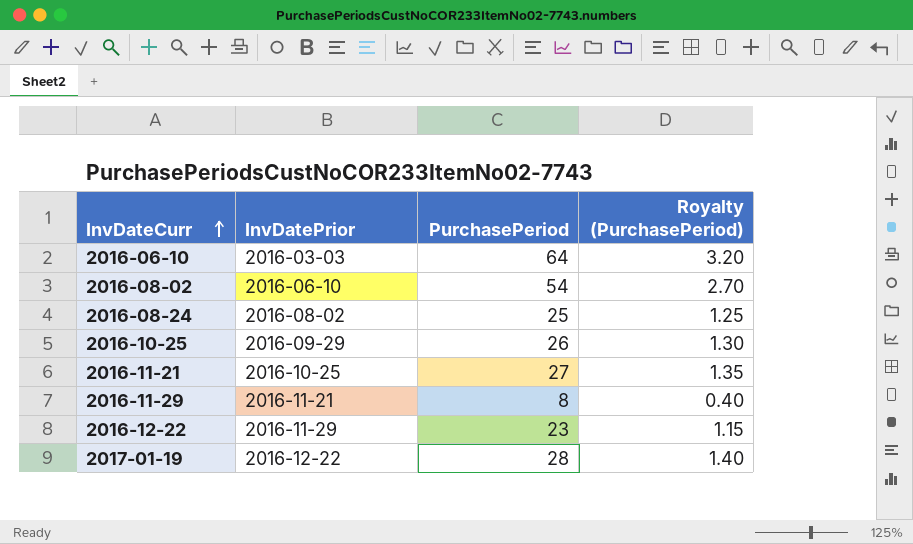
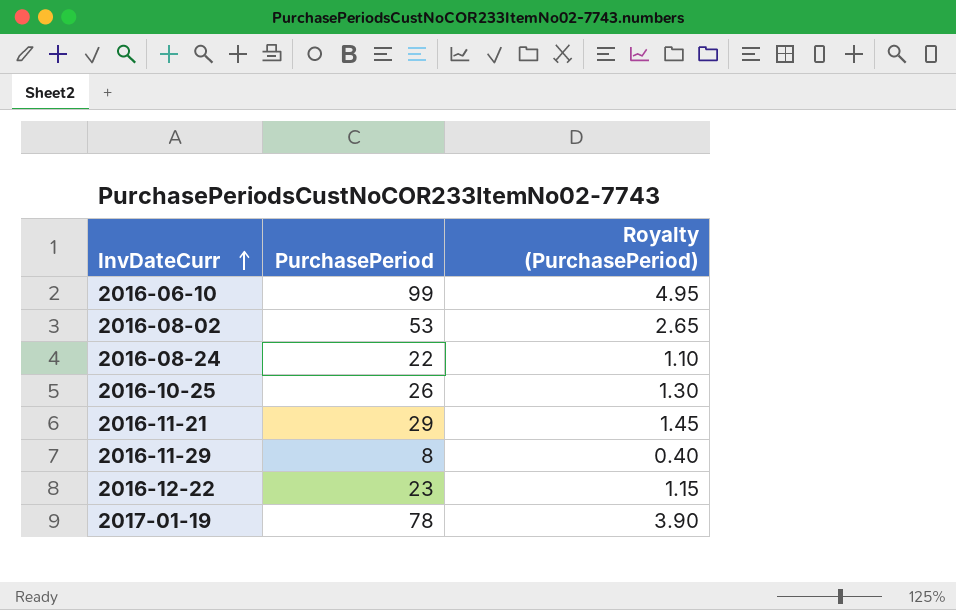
column InvDatePrior | position: 2 -> none
2016-06-10 | PurchasePeriod: 64 -> 99
2016-06-10 | Royalty (PurchasePeriod): 3.20 -> 4.95
2016-08-02 | PurchasePeriod: 54 -> 53
2016-08-02 | Royalty (PurchasePeriod): 2.70 -> 2.65
2016-08-24 | PurchasePeriod: 25 -> 22
2016-08-24 | Royalty (PurchasePeriod): 1.25 -> 1.10
2016-11-21 | PurchasePeriod: 27 -> 29
2016-11-21 | Royalty (PurchasePeriod): 1.35 -> 1.45
2017-01-19 | PurchasePeriod: 28 -> 78
2017-01-19 | Royalty (PurchasePeriod): 1.40 -> 3.90

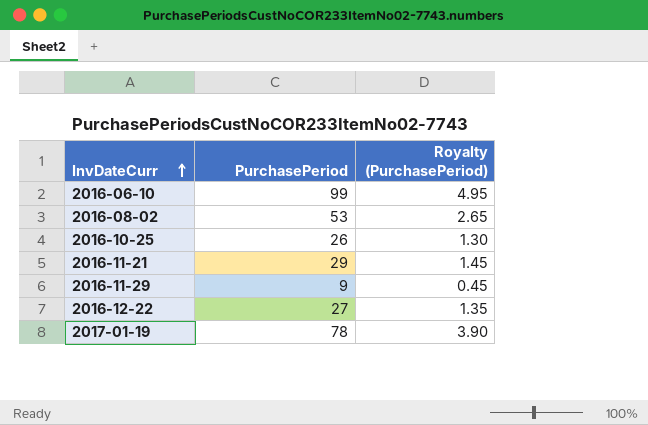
row 2016-08-24: 22 | 1.10 -> none
2016-11-29 | PurchasePeriod: 8 -> 9
2016-11-29 | Royalty (PurchasePeriod): 0.40 -> 0.45
2016-12-22 | PurchasePeriod: 23 -> 27
2016-12-22 | Royalty (PurchasePeriod): 1.15 -> 1.35

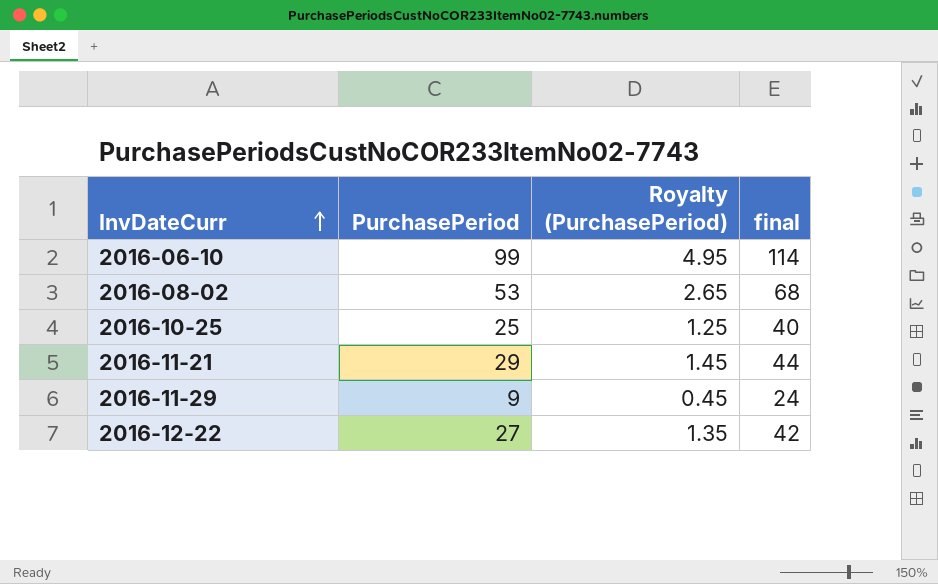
column final | formula: none -> [PurchasePeriod] + 15
row 2017-01-19: 78 | 3.90 -> none
2016-10-25 | PurchasePeriod: 26 -> 25
2016-10-25 | Royalty (PurchasePeriod): 1.30 -> 1.25

